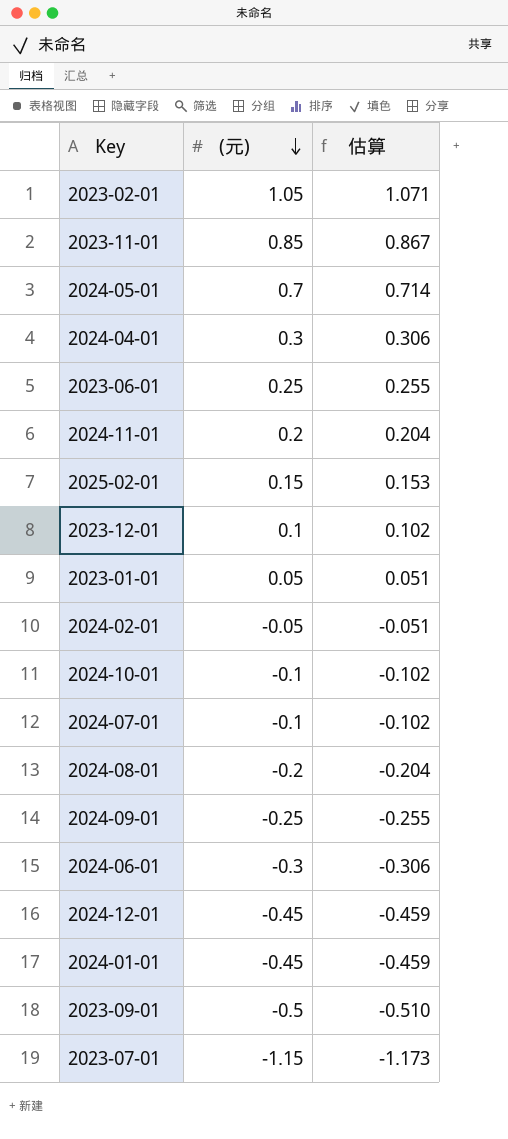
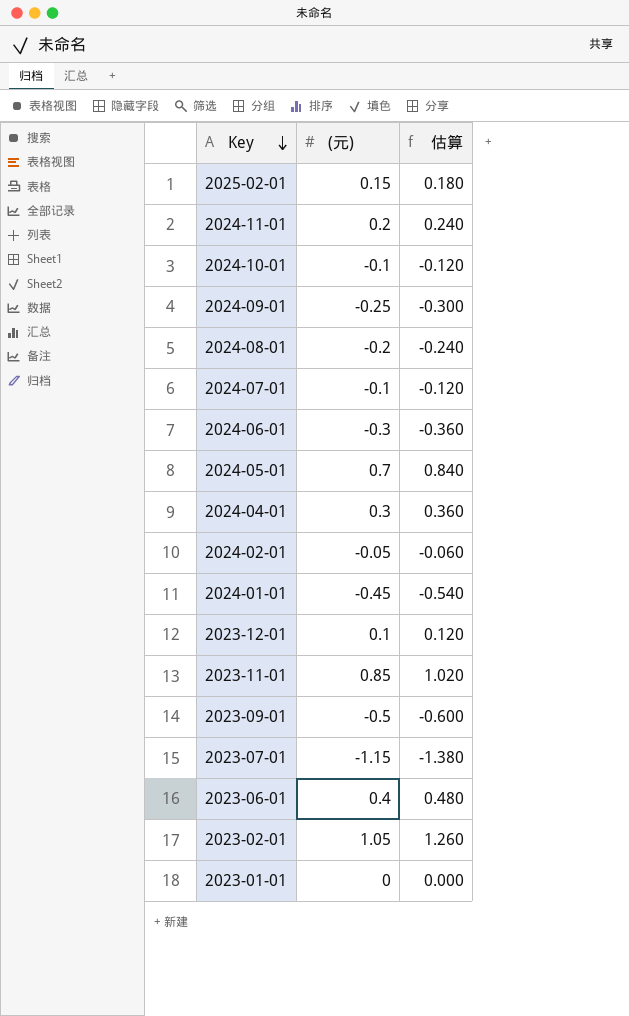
row order: (元) descending -> Key descending
column 估算 | formula: [(元)] * 1.02 -> [(元)] * 1.2
row 2024-12-01: -0.45 | -0.459 -> none
2023-06-01 | (元): 0.25 -> 0.4
2023-01-01 | (元): 0.05 -> 0

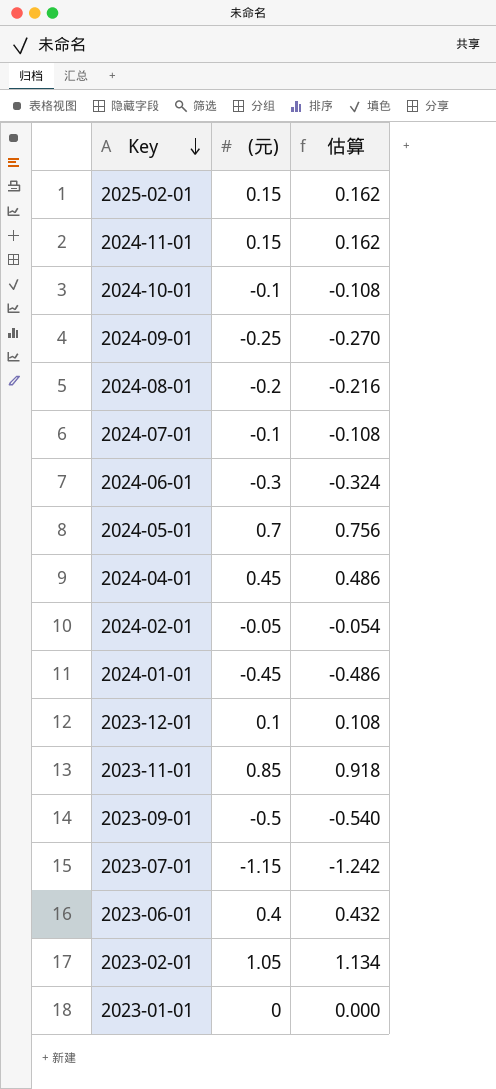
column 估算 | formula: [(元)] * 1.2 -> [(元)] * 1.08
2024-11-01 | (元): 0.2 -> 0.15
2024-04-01 | (元): 0.3 -> 0.45

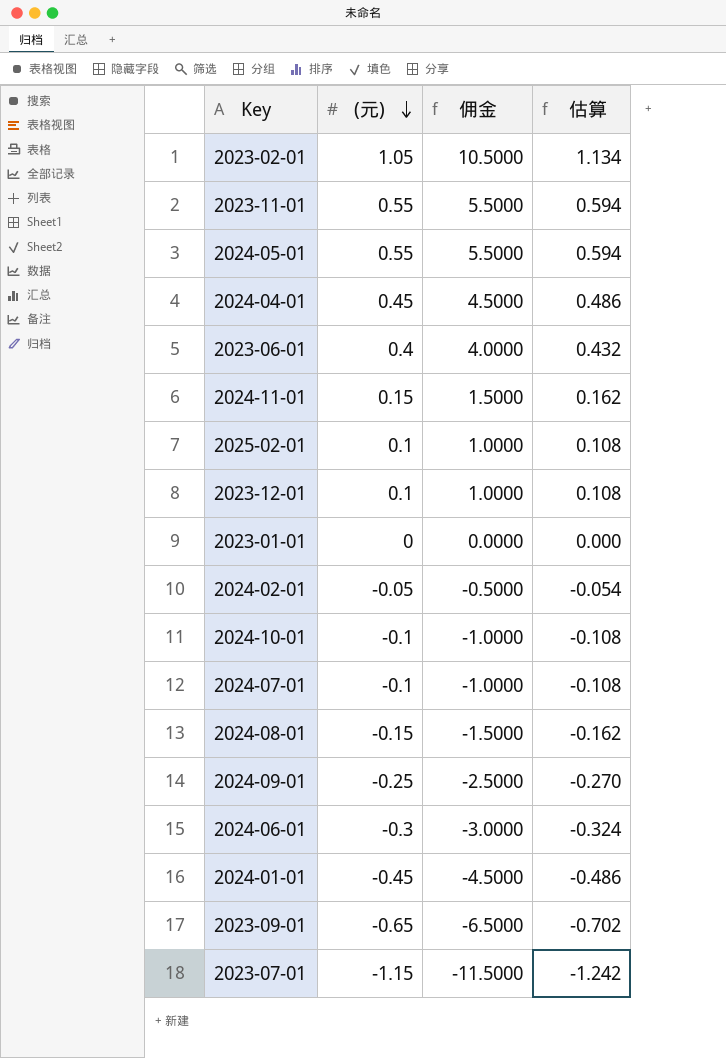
row order: Key descending -> (元) descending
column 佣金 | formula: none -> [(元)] * 10
2023-11-01 | (元): 0.85 -> 0.55
2023-11-01 | 估算: 0.918 -> 0.594
2024-05-01 | (元): 0.7 -> 0.55
2024-05-01 | 估算: 0.756 -> 0.594
2025-02-01 | (元): 0.15 -> 0.1
2025-02-01 | 估算: 0.162 -> 0.108
2024-08-01 | (元): -0.2 -> -0.15
2024-08-01 | 估算: -0.216 -> -0.162
2023-09-01 | (元): -0.5 -> -0.65
2023-09-01 | 估算: -0.540 -> -0.702

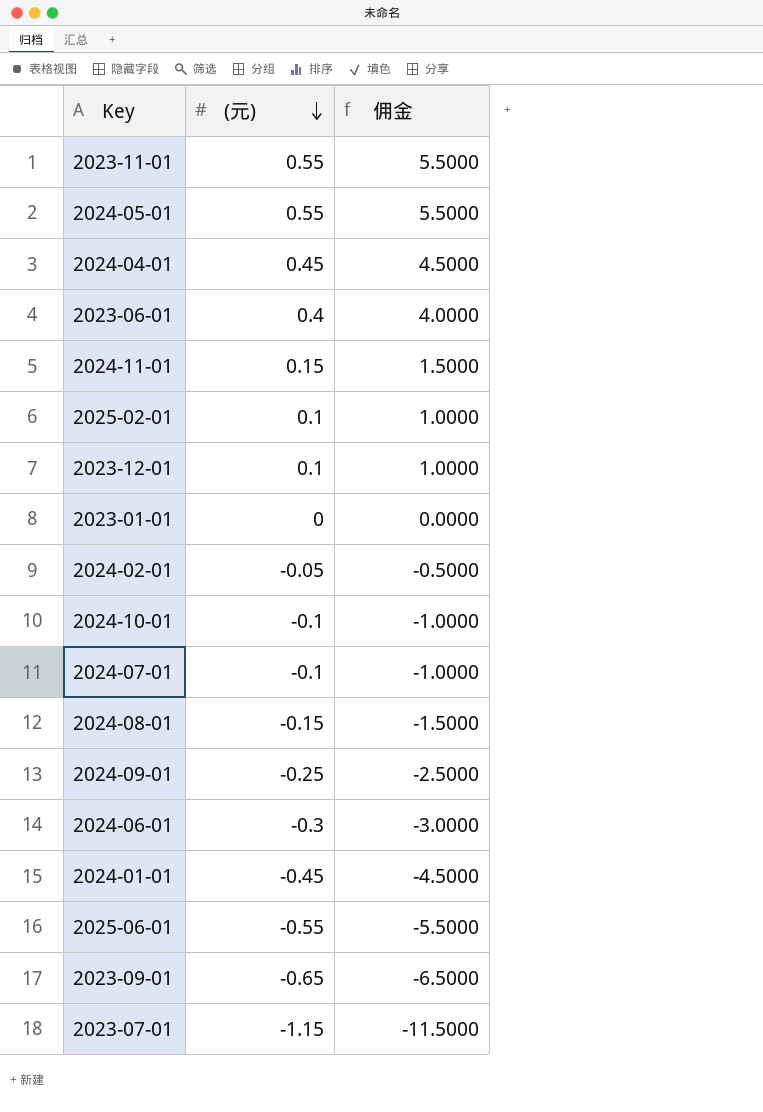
column 估算 | formula: [(元)] * 1.08 -> none
row 2023-02-01: 1.05 | 10.5000 | 1.134 -> none
row 2025-06-01: none -> -0.55 | -5.5000

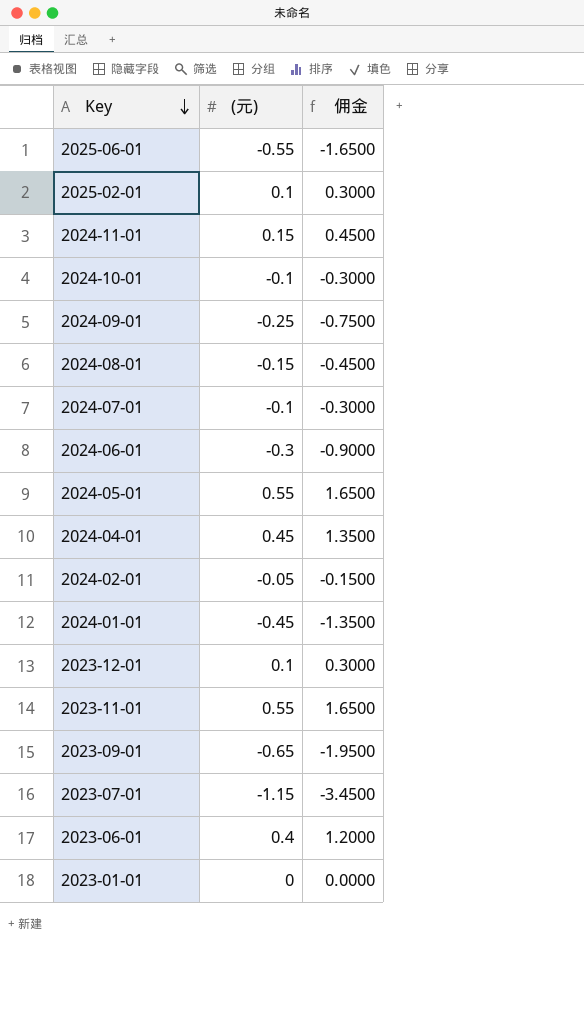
row order: (元) descending -> Key descending
column 佣金 | formula: [(元)] * 10 -> [(元)] * 3

